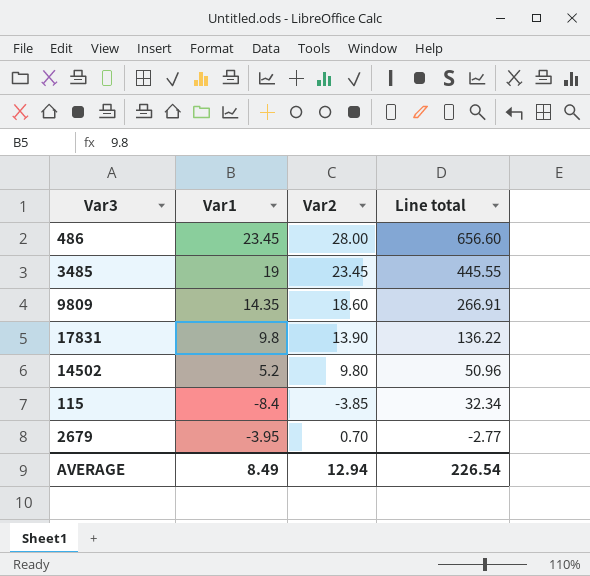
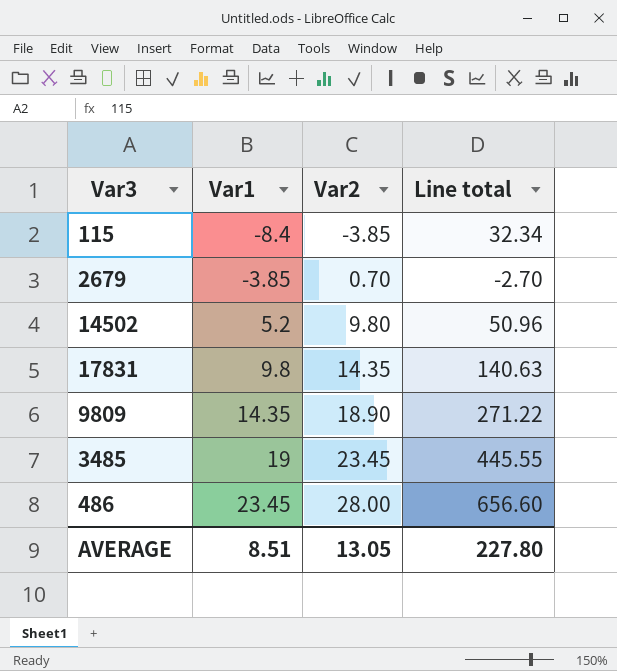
row order: Line total descending -> Var1 ascending
2679 | Var1: -3.95 -> -3.85
2679 | Line total: -2.77 -> -2.70
17831 | Var2: 13.90 -> 14.35
17831 | Line total: 136.22 -> 140.63
9809 | Var2: 18.60 -> 18.90
9809 | Line total: 266.91 -> 271.22
AVERAGE | Var1: 8.49 -> 8.51
AVERAGE | Var2: 12.94 -> 13.05
AVERAGE | Line total: 226.54 -> 227.80

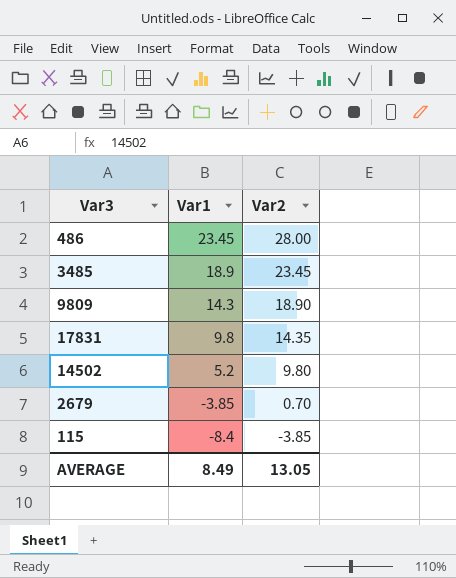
row order: Var1 ascending -> Var1 descending
column Line total | formula: [Var1] * [Var2] -> none
3485 | Var1: 19 -> 18.9
9809 | Var1: 14.35 -> 14.3
AVERAGE | Var1: 8.51 -> 8.49

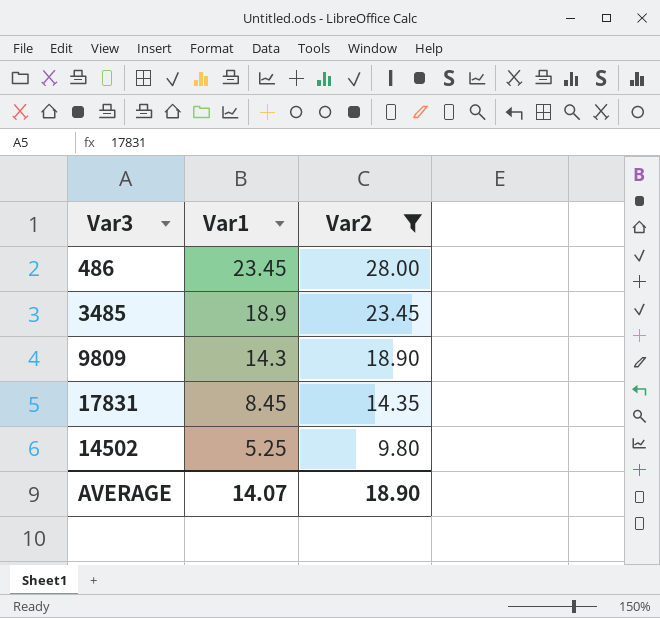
filter: none -> Var2 >= 9.80
17831 | Var1: 9.8 -> 8.45
14502 | Var1: 5.2 -> 5.25
AVERAGE | Var1: 8.49 -> 14.07
AVERAGE | Var2: 13.05 -> 18.90

